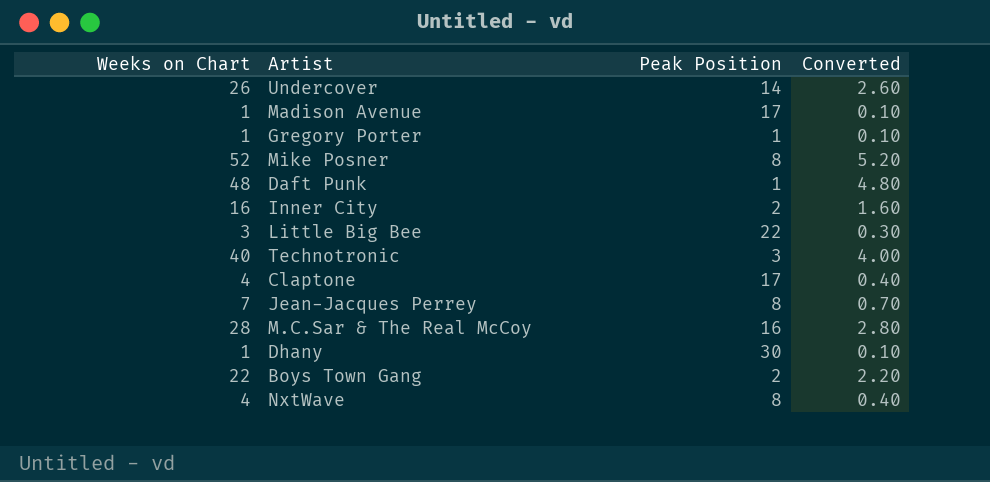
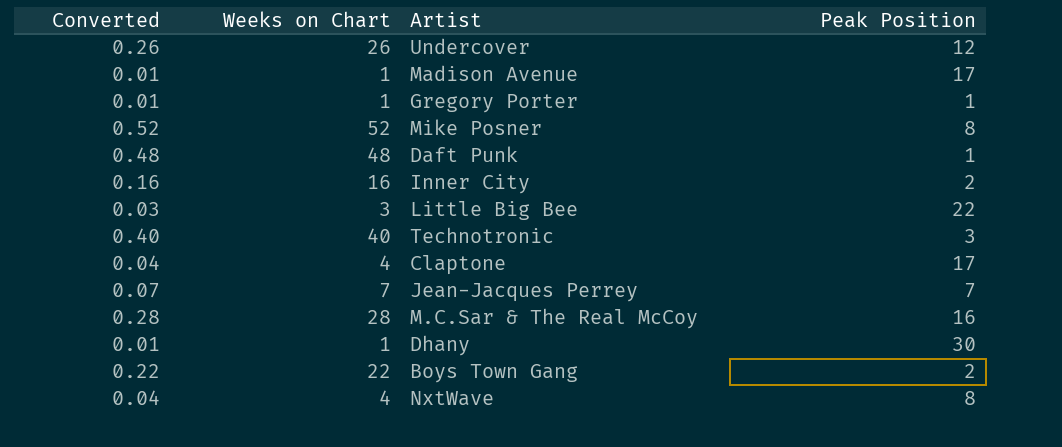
column Converted | formula: [Weeks on Chart] * 0.1 -> [Weeks on Chart] * 0.01
column Converted | position: 4 -> 1
Undercover | Peak Position: 14 -> 12
Jean-Jacques Perrey | Peak Position: 8 -> 7

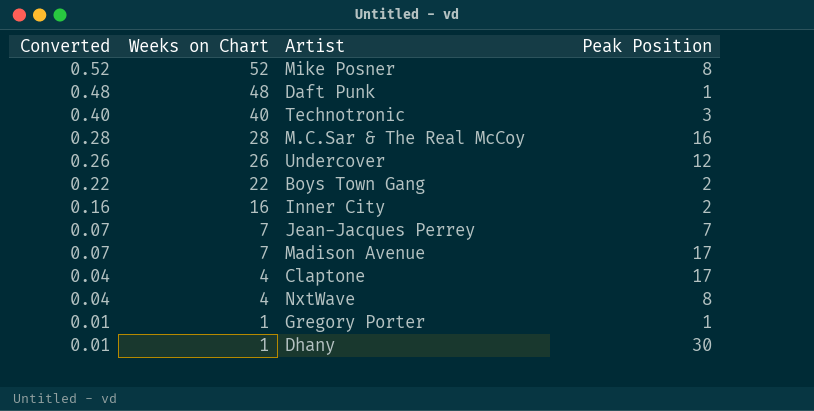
row order: none -> Converted descending
row Little Big Bee: 0.03 | 3 | 22 -> none
Madison Avenue | Converted: 0.01 -> 0.07
Madison Avenue | Weeks on Chart: 1 -> 7

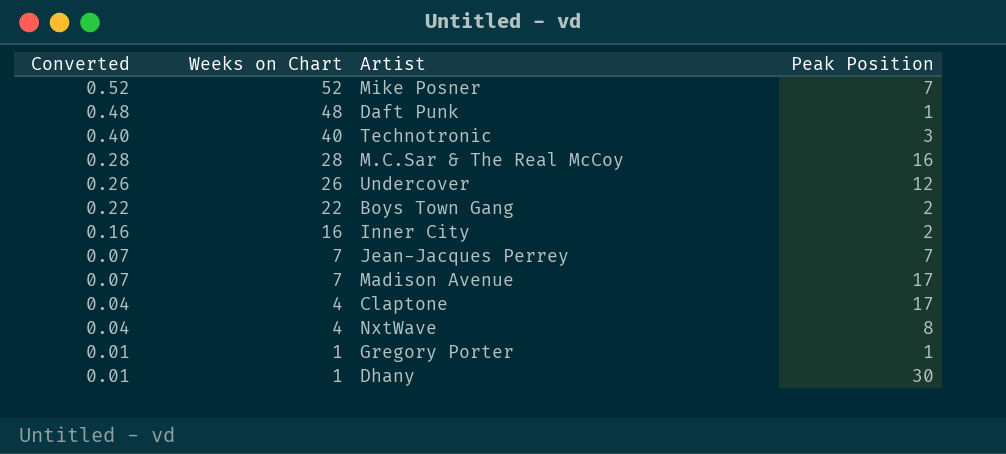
Mike Posner | Peak Position: 8 -> 7

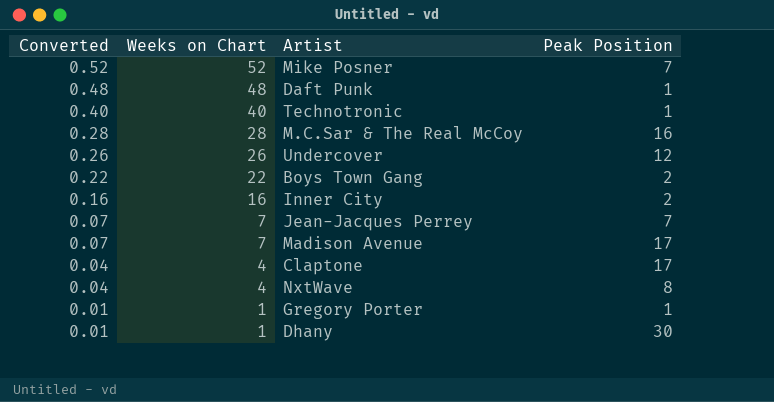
Technotronic | Peak Position: 3 -> 1

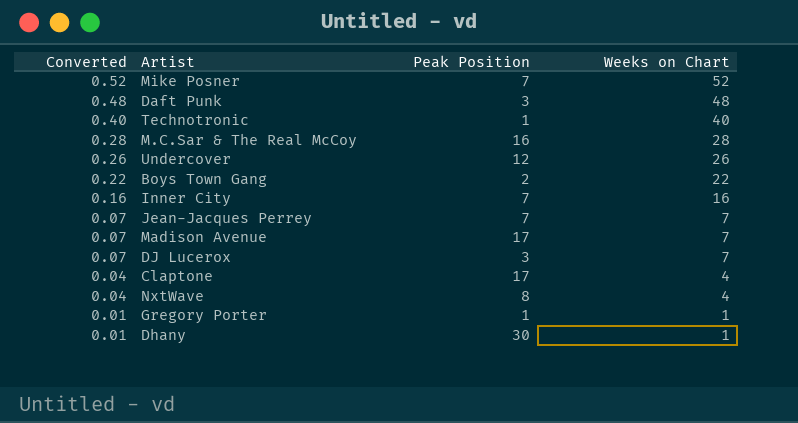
column Weeks on Chart | position: 2 -> 4
Daft Punk | Peak Position: 1 -> 3
Inner City | Peak Position: 2 -> 7
row DJ Lucerox: none -> 0.07 | 3 | 7

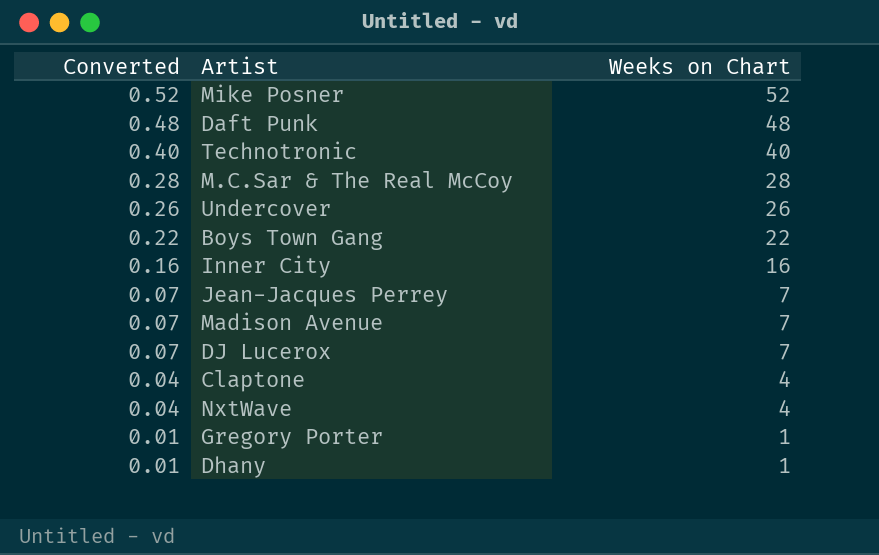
column Peak Position | position: 3 -> none

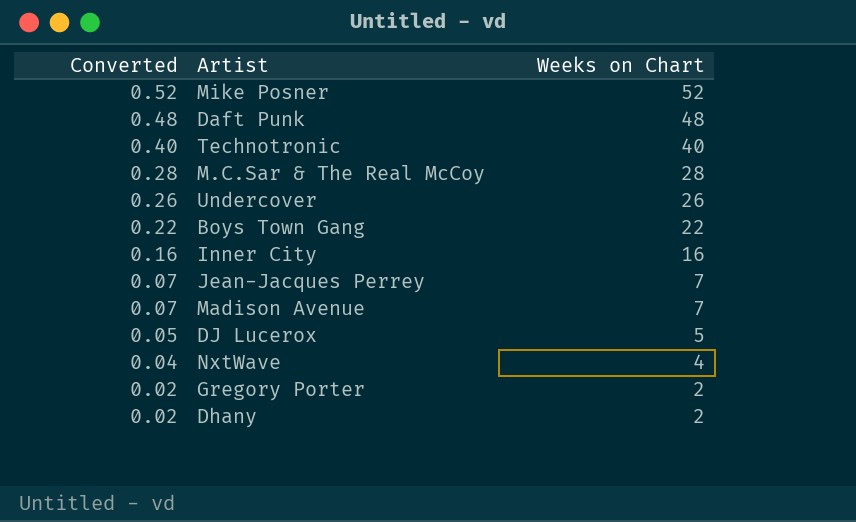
row Claptone: 0.04 | 4 -> none
DJ Lucerox | Converted: 0.07 -> 0.05
DJ Lucerox | Weeks on Chart: 7 -> 5
Gregory Porter | Converted: 0.01 -> 0.02
Gregory Porter | Weeks on Chart: 1 -> 2
Dhany | Converted: 0.01 -> 0.02
Dhany | Weeks on Chart: 1 -> 2

